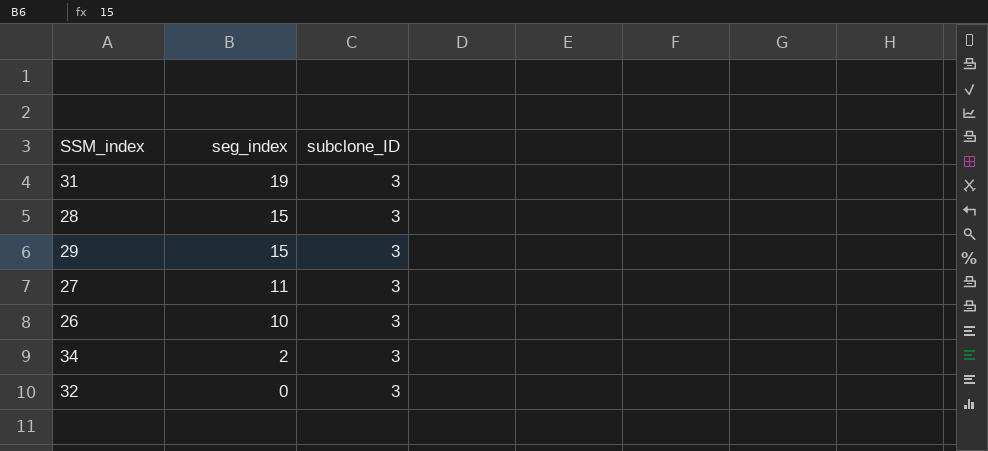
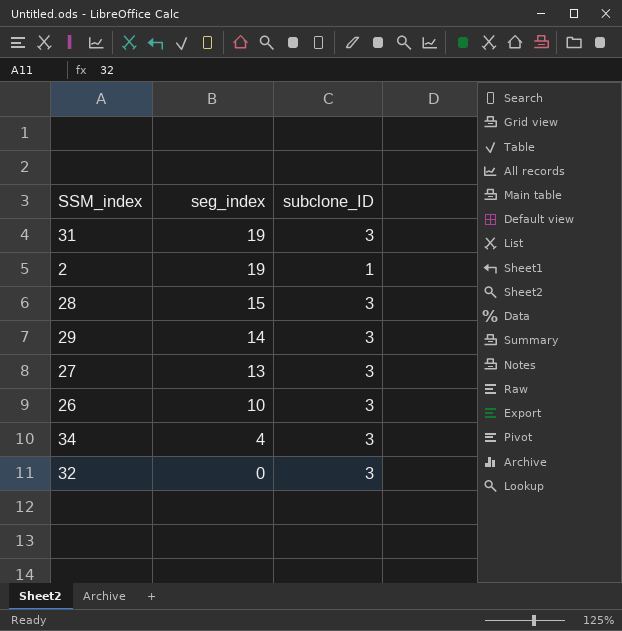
row 2: none -> 19 | 1
29 | seg_index: 15 -> 14
27 | seg_index: 11 -> 13
34 | seg_index: 2 -> 4

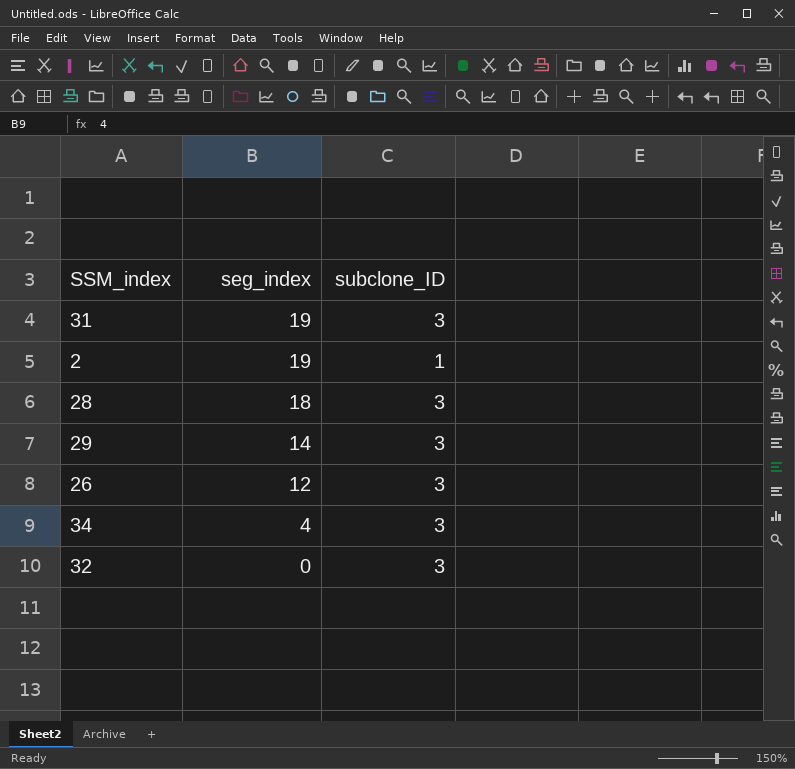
row 27: 13 | 3 -> none
28 | seg_index: 15 -> 18
26 | seg_index: 10 -> 12

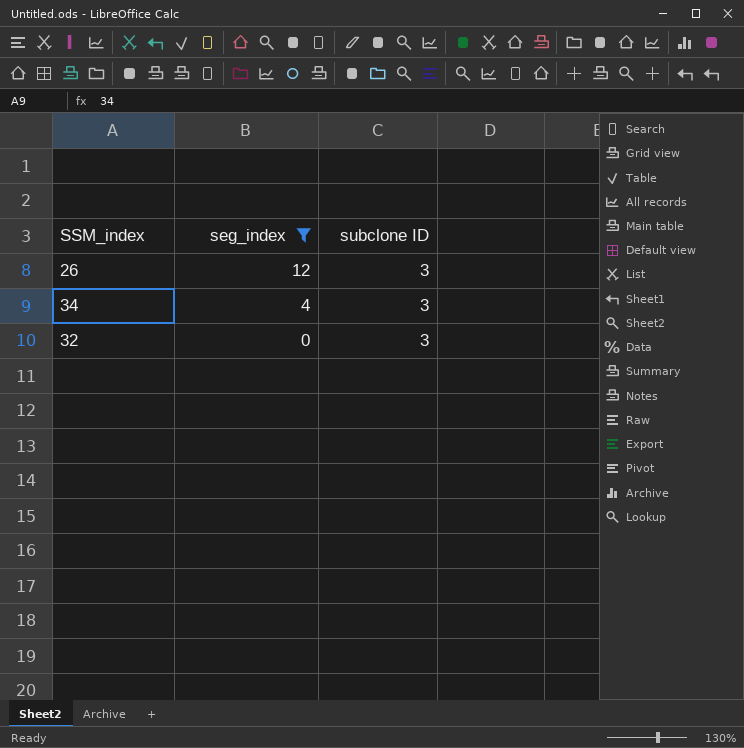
filter: none -> seg_index <= 12
column name: subclone_ID -> subclone ID

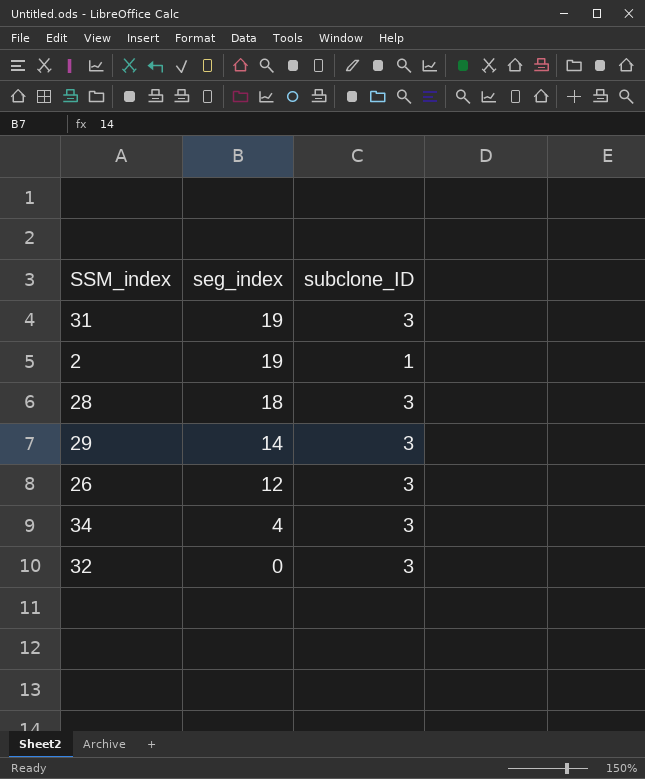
filter: seg_index <= 12 -> none
column name: subclone ID -> subclone_ID

